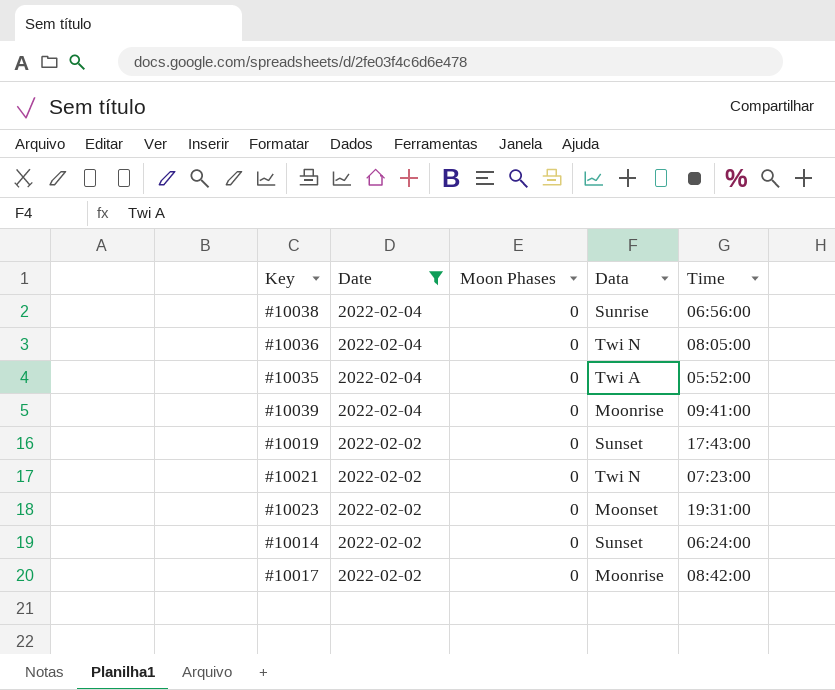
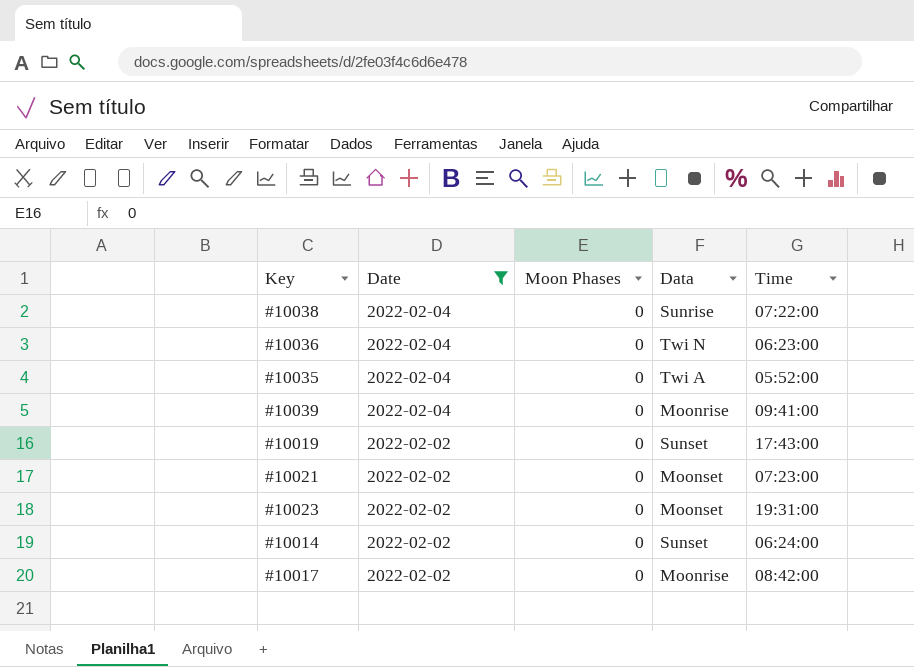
#10038 | Time: 06:56:00 -> 07:22:00
#10036 | Time: 08:05:00 -> 06:23:00
#10021 | Data: Twi N -> Moonset

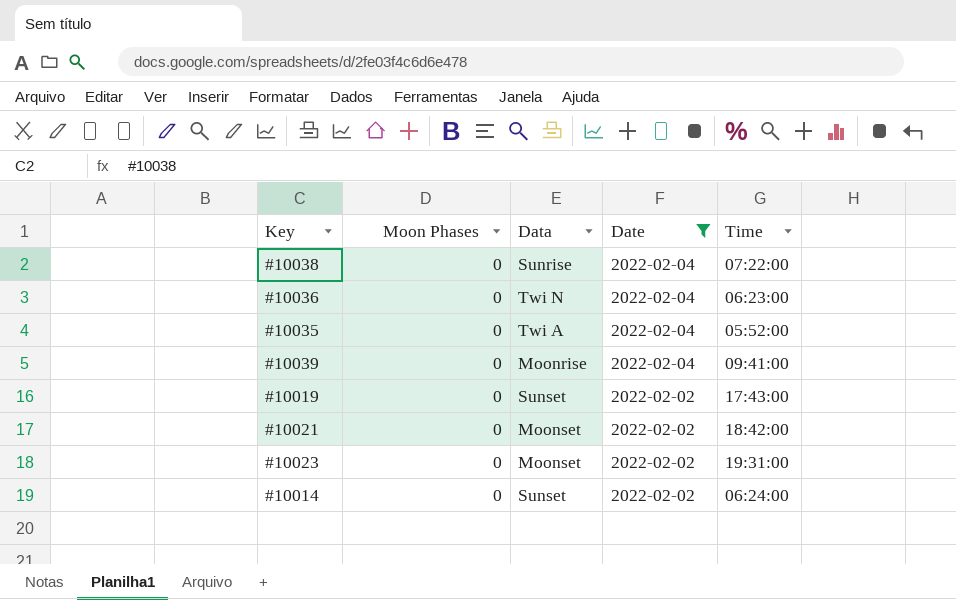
column Date | position: 2 -> 4
row #10017: 2022-02-02 | 0 | Moonrise | 08:42:00 -> none
#10021 | Time: 07:23:00 -> 18:42:00

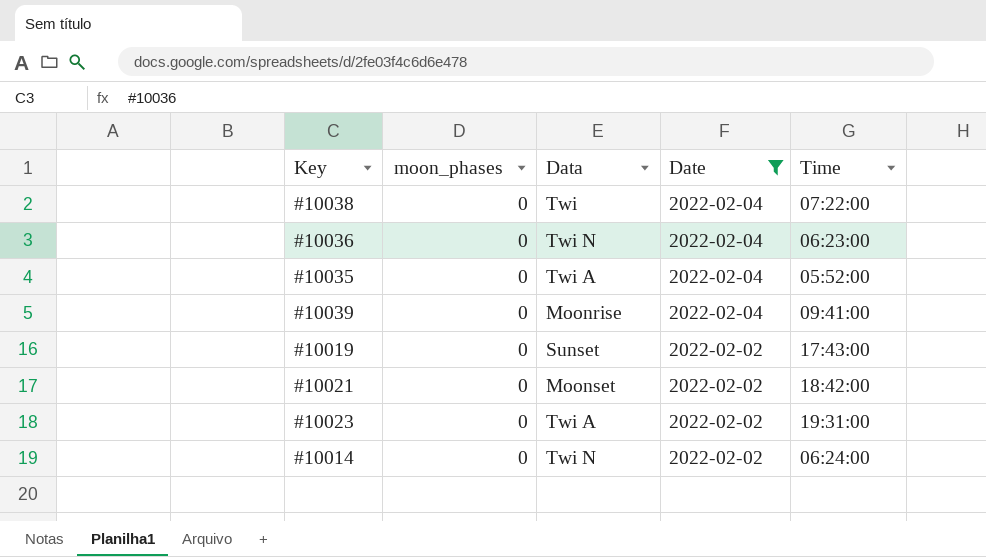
column name: Moon Phases -> moon_phases
#10038 | Data: Sunrise -> Twi
#10023 | Data: Moonset -> Twi A
#10014 | Data: Sunset -> Twi N

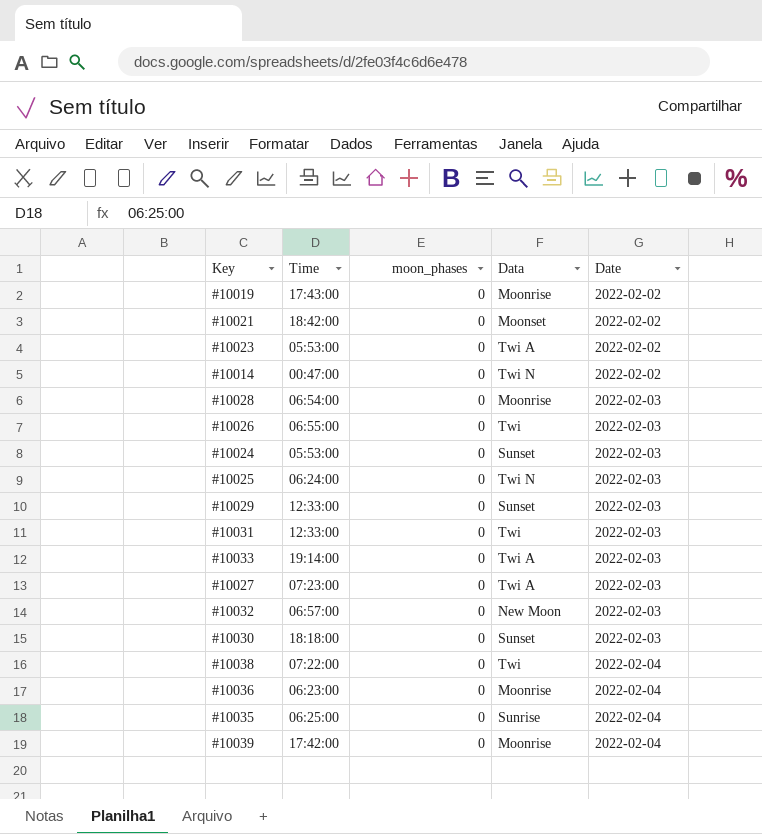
filter: Date != 2022-02-03 -> none
row order: Date descending -> Date ascending
column Time | position: 5 -> 2
#10019 | Data: Sunset -> Moonrise
#10023 | Time: 19:31:00 -> 05:53:00
#10014 | Time: 06:24:00 -> 00:47:00
#10036 | Data: Twi N -> Moonrise
#10035 | Time: 05:52:00 -> 06:25:00
#10035 | Data: Twi A -> Sunrise
#10039 | Time: 09:41:00 -> 17:42:00

